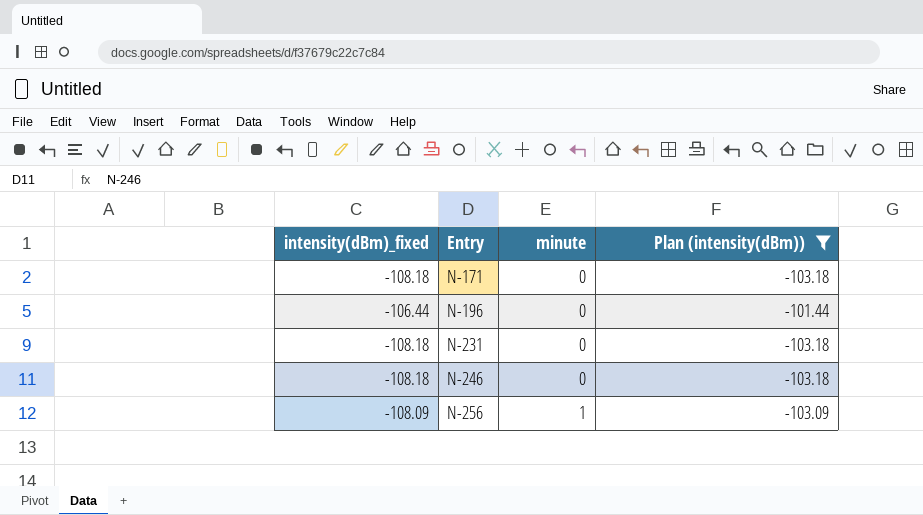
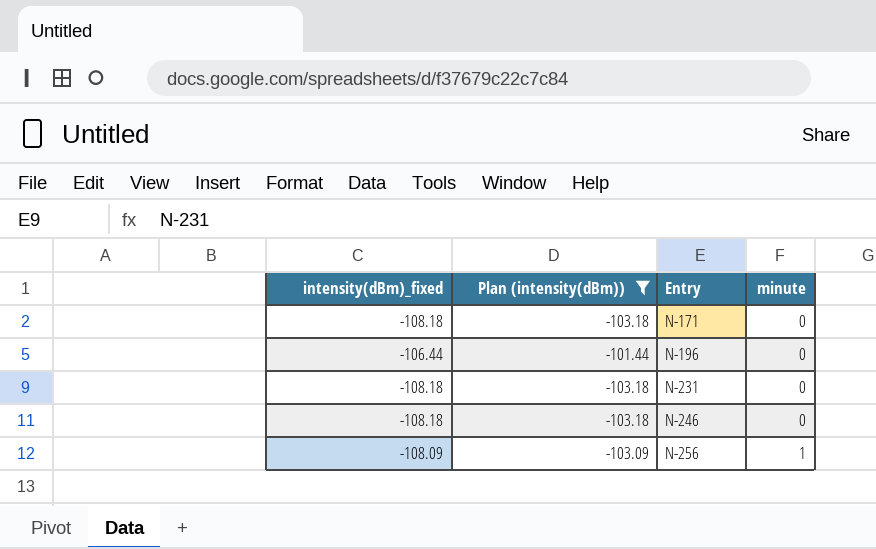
column Plan (intensity(dBm)) | position: 4 -> 2

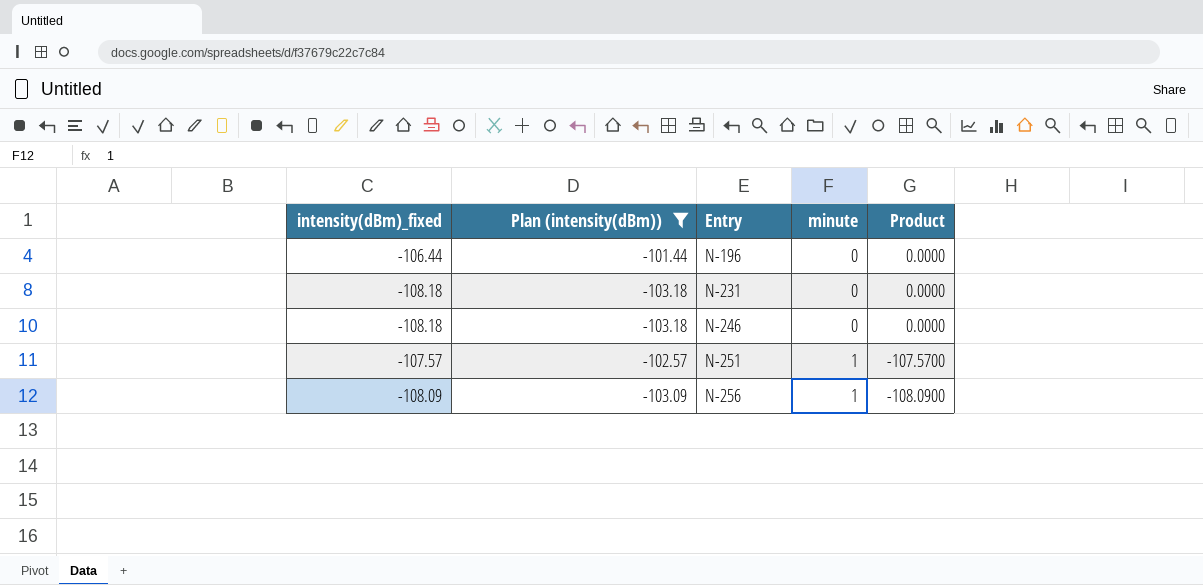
column Product | formula: none -> [intensity(dBm)_fixed] * [minute]
row N-171: -108.18 | -103.18 | 0 -> none
row N-251: none -> -107.57 | -102.57 | 1 | -107.5700

